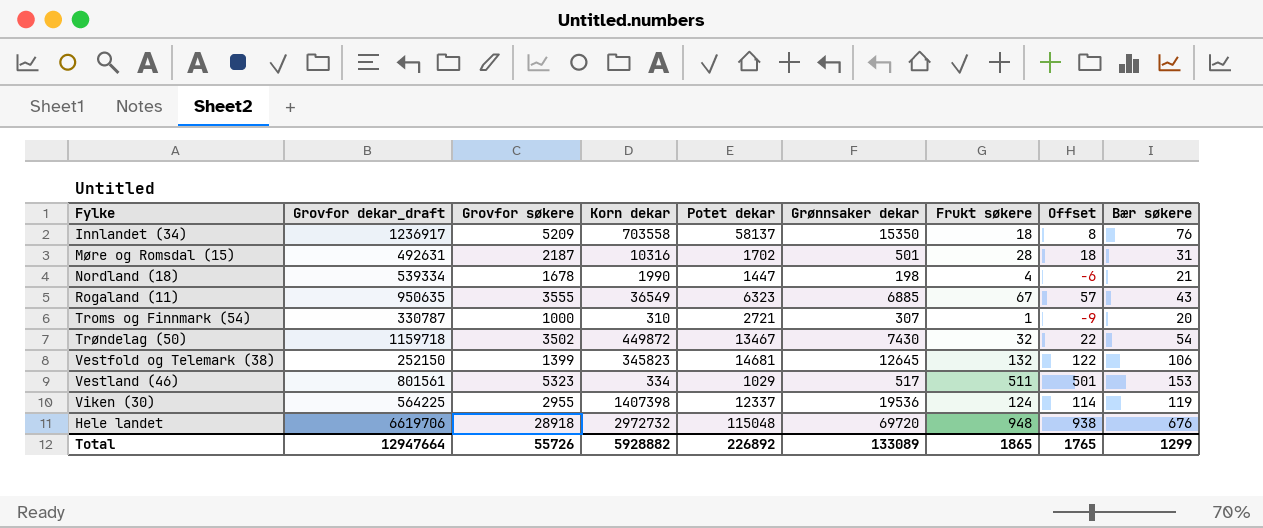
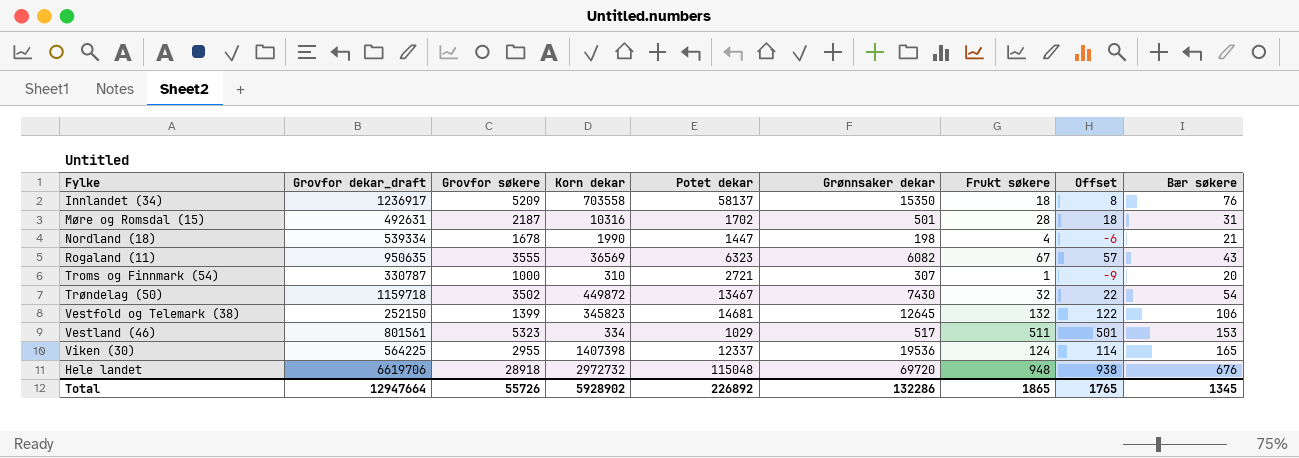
Rogaland (11) | Korn dekar: 36549 -> 36569
Rogaland (11) | Grønnsaker dekar: 6885 -> 6082
Viken (30) | Bær søkere: 119 -> 165
Total | Korn dekar: 5928882 -> 5928902
Total | Grønnsaker dekar: 133089 -> 132286
Total | Bær søkere: 1299 -> 1345

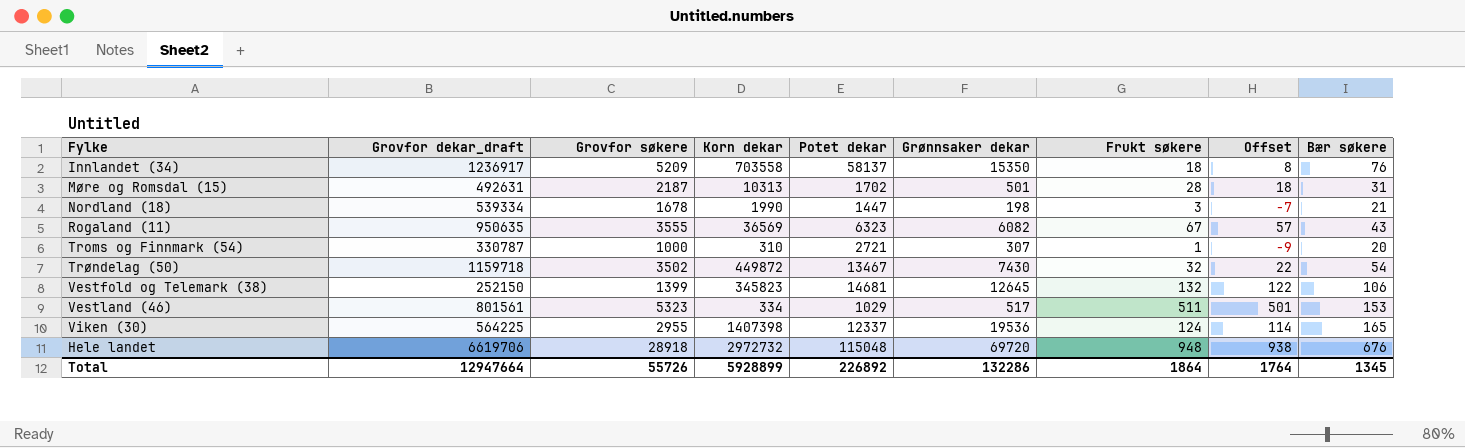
Møre og Romsdal (15) | Korn dekar: 10316 -> 10313
Nordland (18) | Frukt søkere: 4 -> 3
Nordland (18) | Offset: -6 -> -7
Total | Korn dekar: 5928902 -> 5928899
Total | Frukt søkere: 1865 -> 1864
Total | Offset: 1765 -> 1764

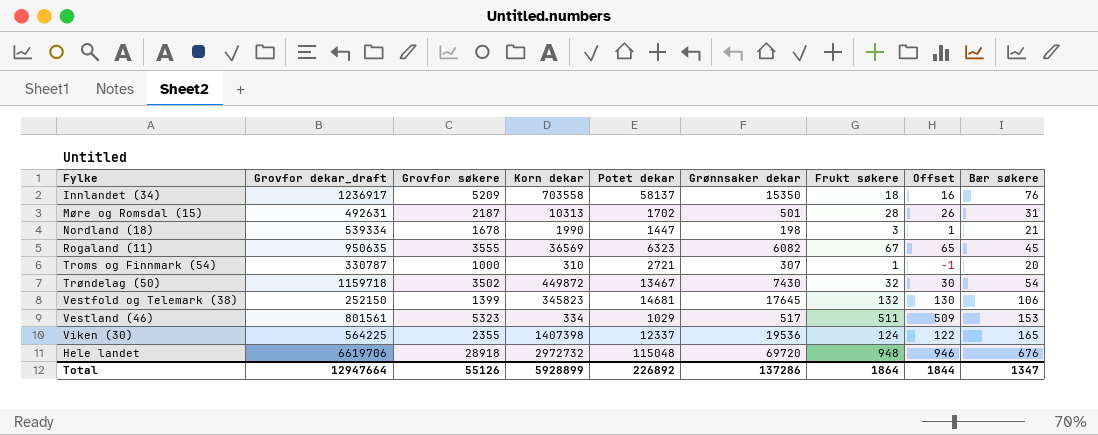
column Offset | formula: [Frukt søkere] - 10 -> [Frukt søkere] - 2
Rogaland (11) | Bær søkere: 43 -> 45
Vestfold og Telemark (38) | Grønnsaker dekar: 12645 -> 17645
Viken (30) | Grovfor søkere: 2955 -> 2355
Total | Grovfor søkere: 55726 -> 55126
Total | Grønnsaker dekar: 132286 -> 137286
Total | Offset: 1764 -> 1844
Total | Bær søkere: 1345 -> 1347

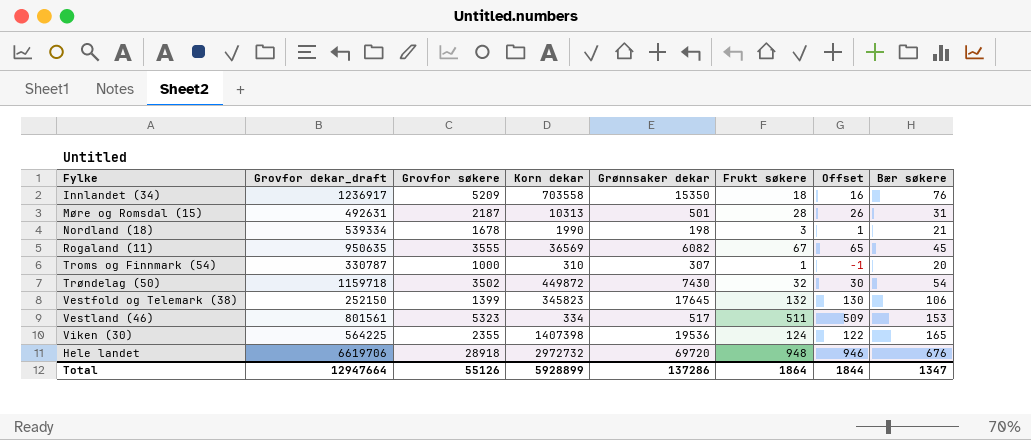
column Potet dekar | position: 5 -> none

